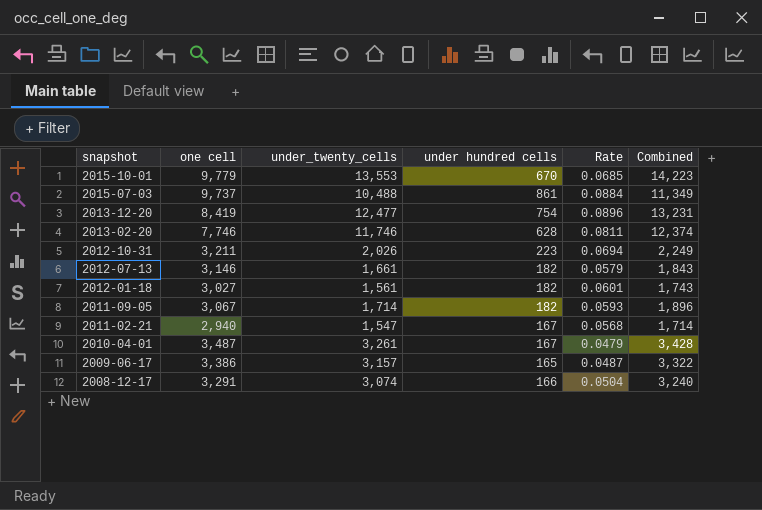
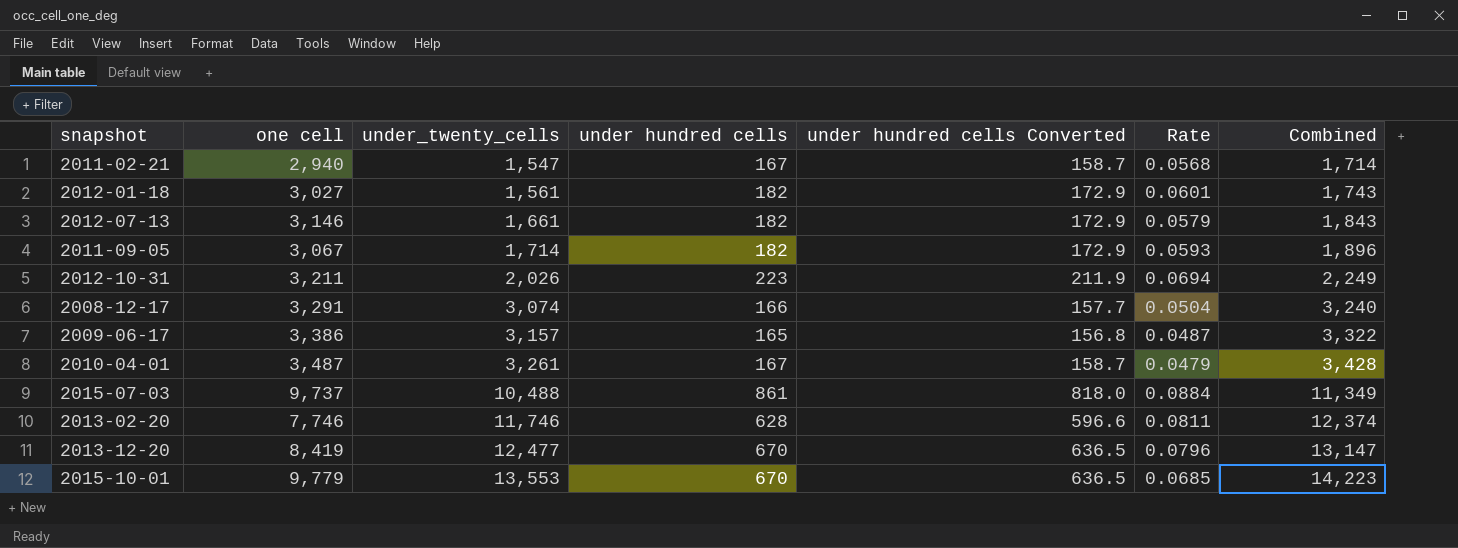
row order: snapshot descending -> under_twenty_cells ascending
column under hundred cells Converted | formula: none -> [under hundred cells] * 0.95
2013-12-20 | under hundred cells: 754 -> 670
2013-12-20 | Rate: 0.0896 -> 0.0796
2013-12-20 | Combined: 13,231 -> 13,147

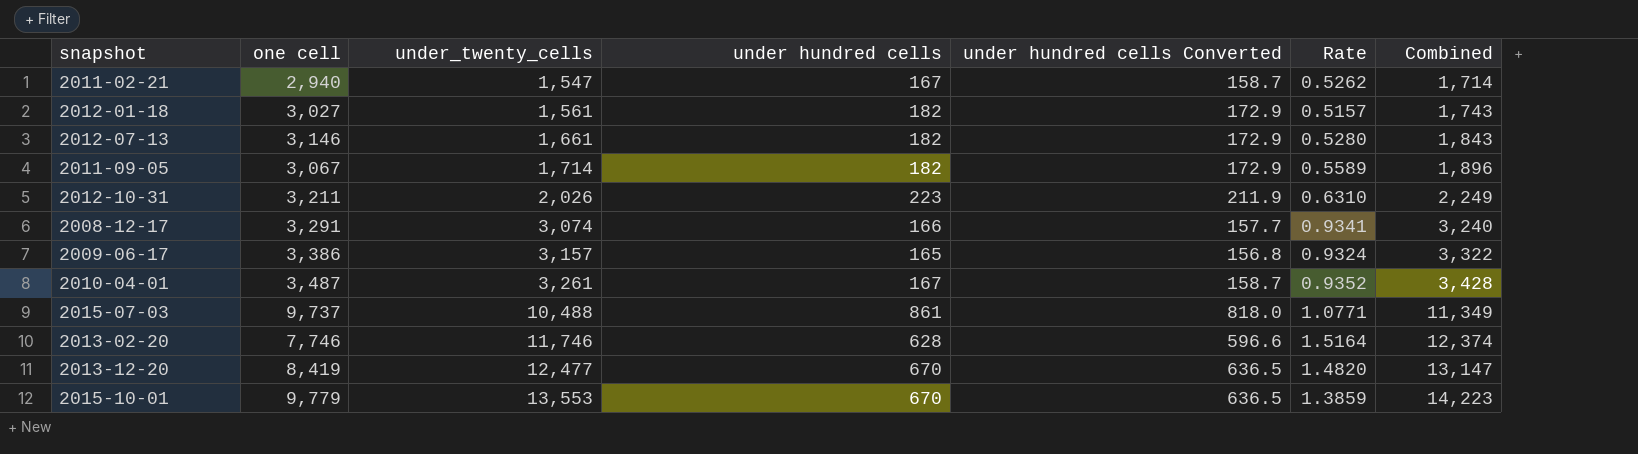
column Rate | formula: [under hundred cells] / [one cell] -> [under_twenty_cells] / [one cell]

